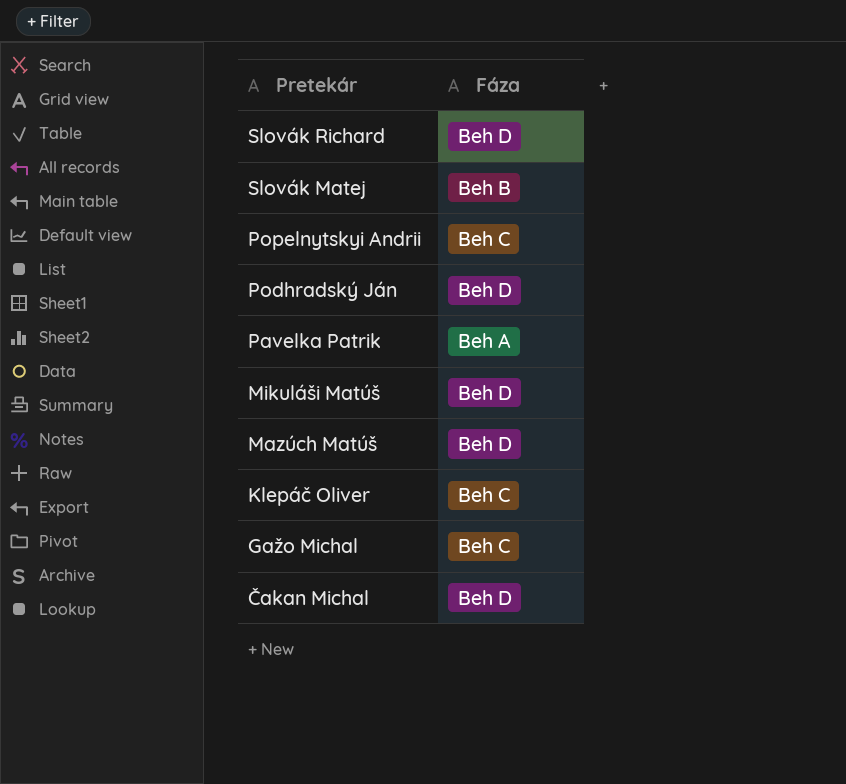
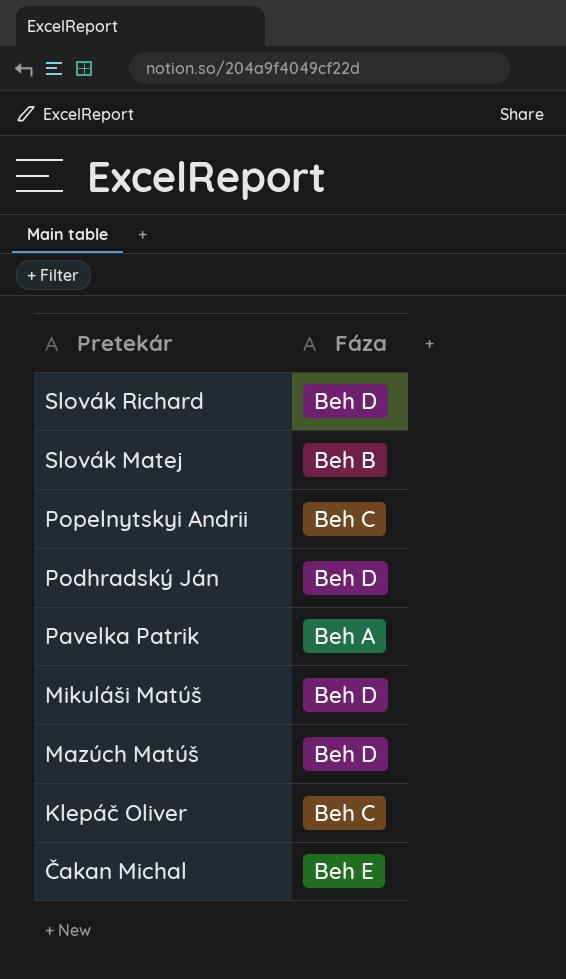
row Gažo Michal: Beh C -> none
Čakan Michal | Fáza: Beh D -> Beh E

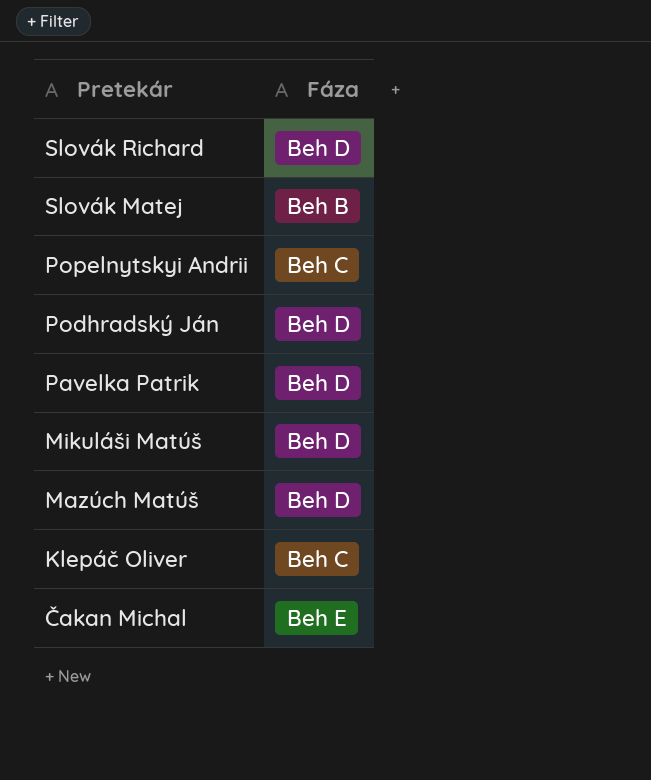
Pavelka Patrik | Fáza: Beh A -> Beh D

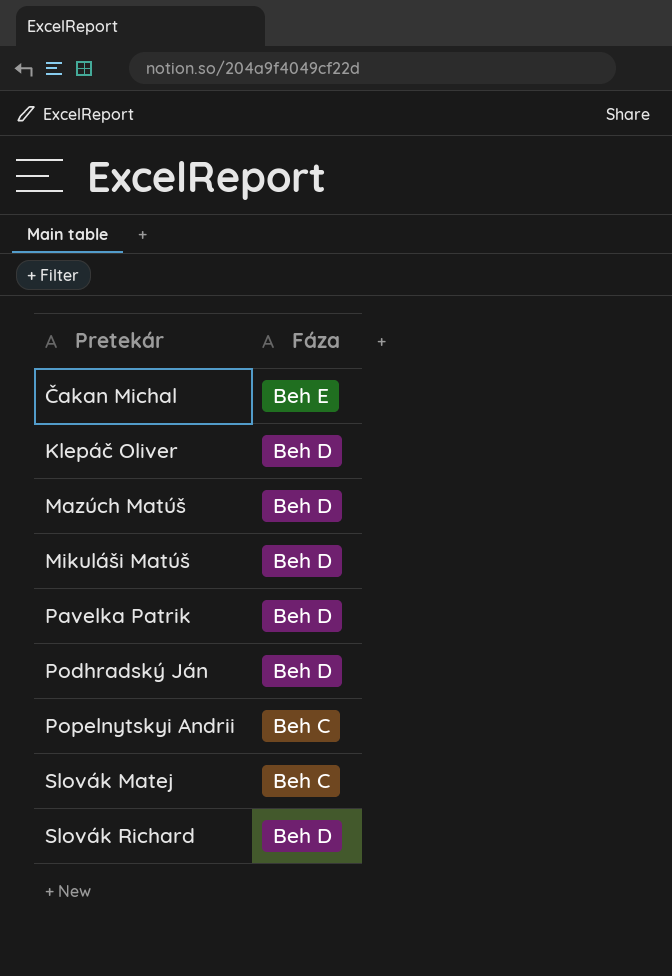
row order: Pretekár descending -> Pretekár ascending
Klepáč Oliver | Fáza: Beh C -> Beh D
Slovák Matej | Fáza: Beh B -> Beh C

